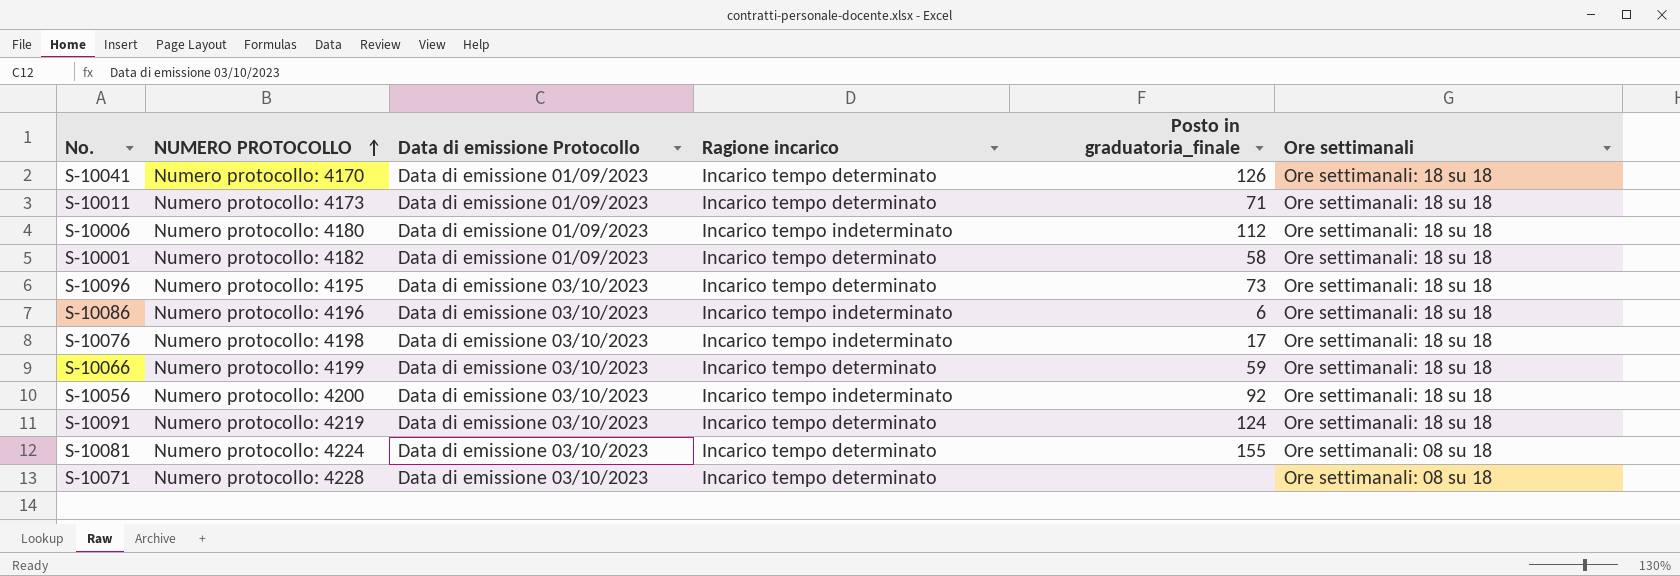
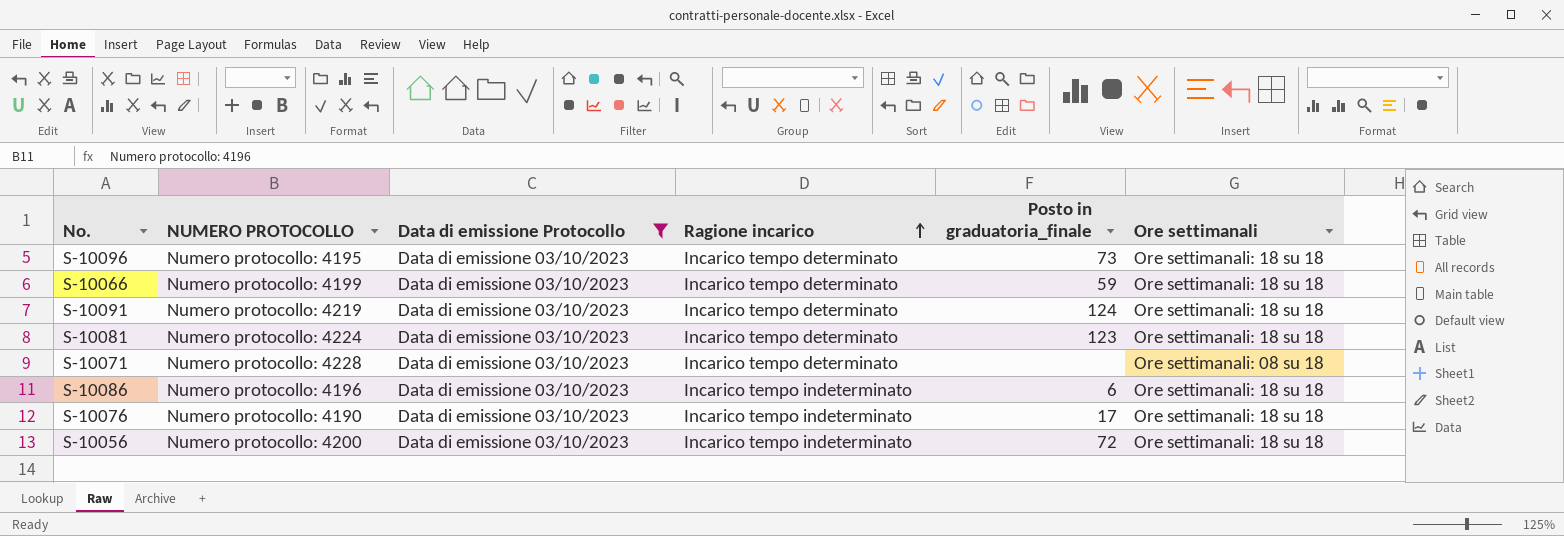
filter: none -> Data di emissione Protocollo = Data di emissione 03/10/2023
row order: NUMERO PROTOCOLLO ascending -> Ragione incarico ascending
S-10081 | Posto in graduatoria_finale: 155 -> 123
S-10081 | Ore settimanali: Ore settimanali: 08 su 18 -> Ore settimanali: 18 su 18
S-10076 | NUMERO PROTOCOLLO: Numero protocollo: 4198 -> Numero protocollo: 4190
S-10056 | Posto in graduatoria_finale: 92 -> 72

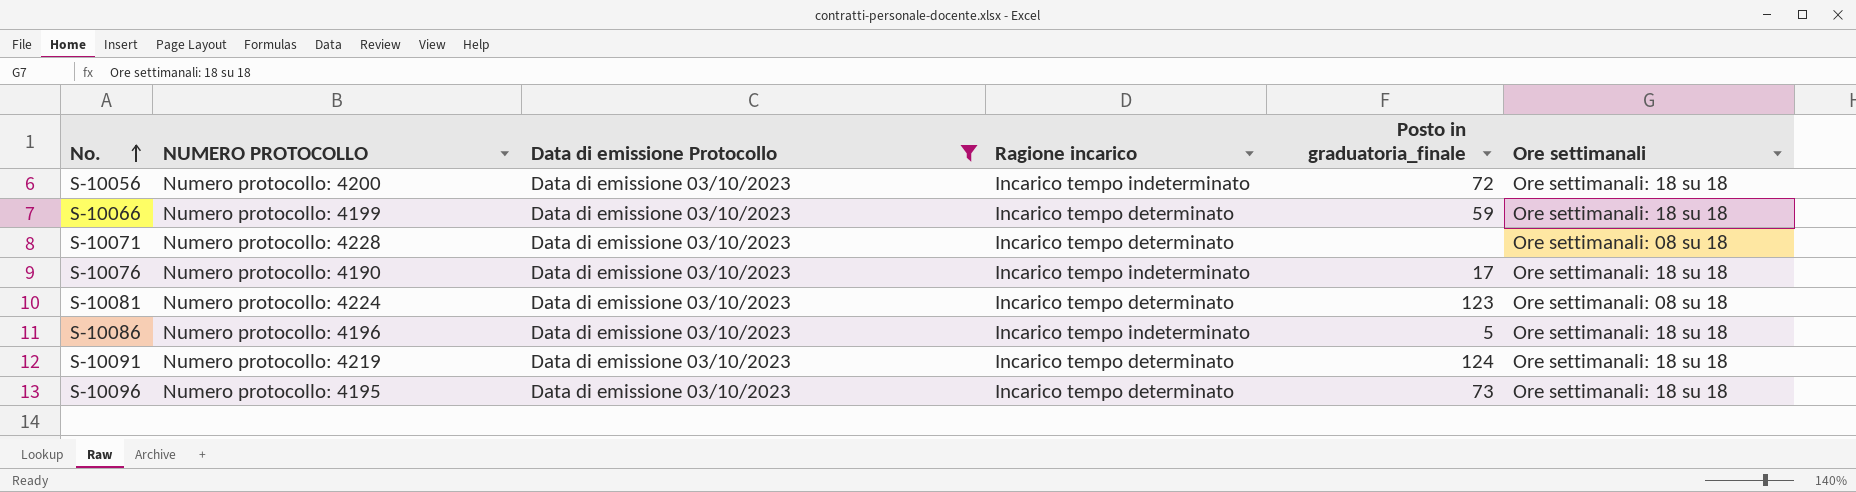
row order: Ragione incarico ascending -> No. ascending
S-10081 | Ore settimanali: Ore settimanali: 18 su 18 -> Ore settimanali: 08 su 18
S-10086 | Posto in graduatoria_finale: 6 -> 5

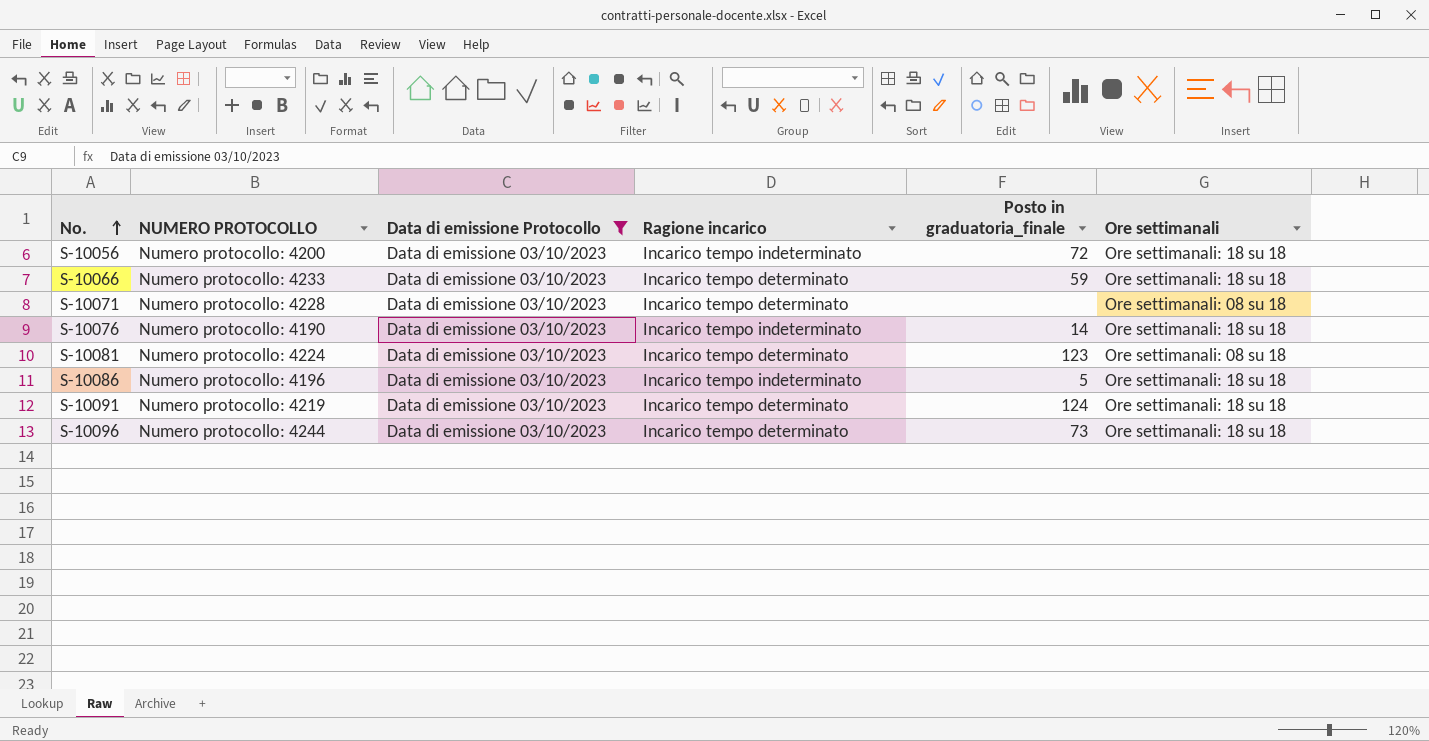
S-10066 | NUMERO PROTOCOLLO: Numero protocollo: 4199 -> Numero protocollo: 4233
S-10076 | Posto in graduatoria_finale: 17 -> 14
S-10096 | NUMERO PROTOCOLLO: Numero protocollo: 4195 -> Numero protocollo: 4244

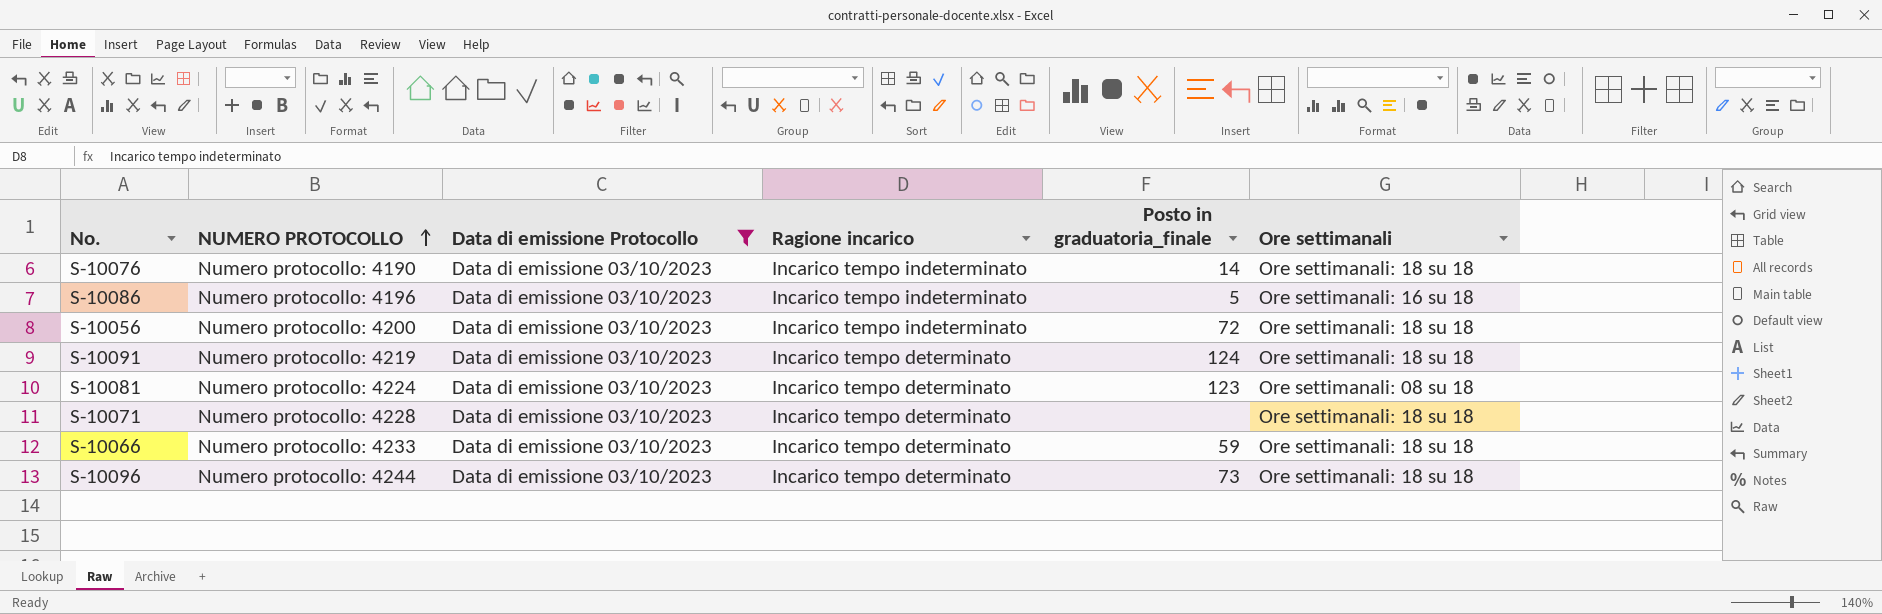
row order: No. ascending -> NUMERO PROTOCOLLO ascending
S-10086 | Ore settimanali: Ore settimanali: 18 su 18 -> Ore settimanali: 16 su 18
S-10071 | Ore settimanali: Ore settimanali: 08 su 18 -> Ore settimanali: 18 su 18

